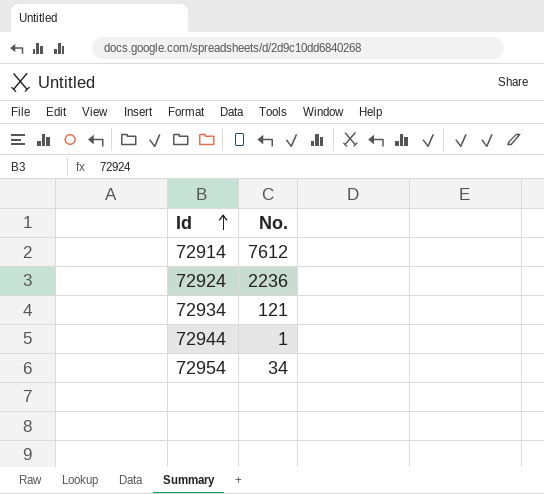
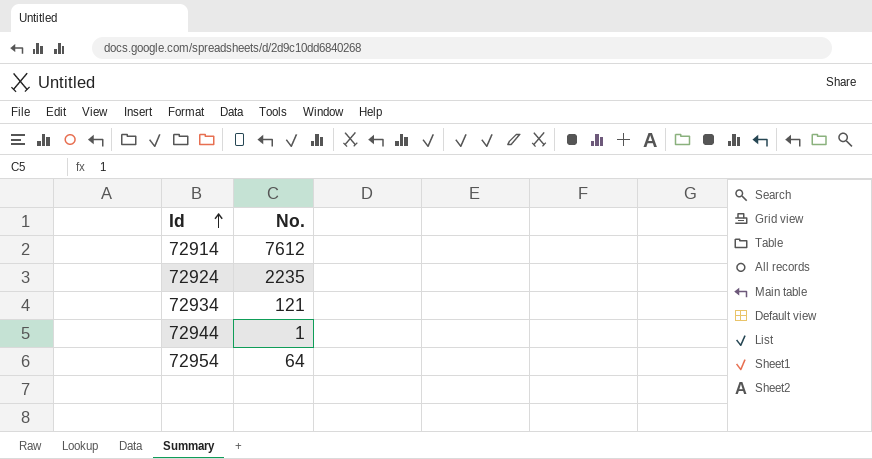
72924 | No.: 2236 -> 2235
72954 | No.: 34 -> 64

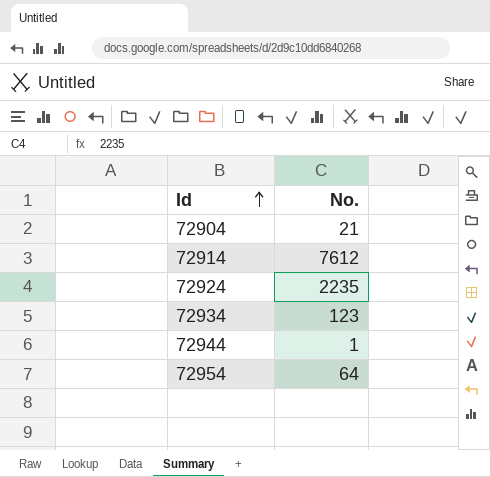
row 72904: none -> 21
72934 | No.: 121 -> 123

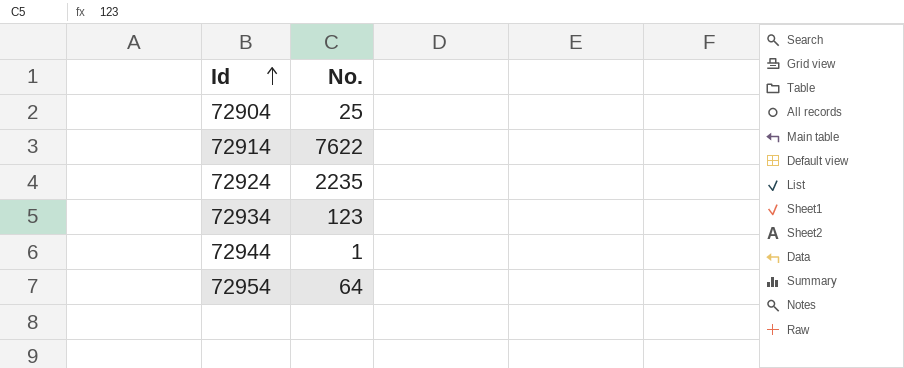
72904 | No.: 21 -> 25
72914 | No.: 7612 -> 7622

